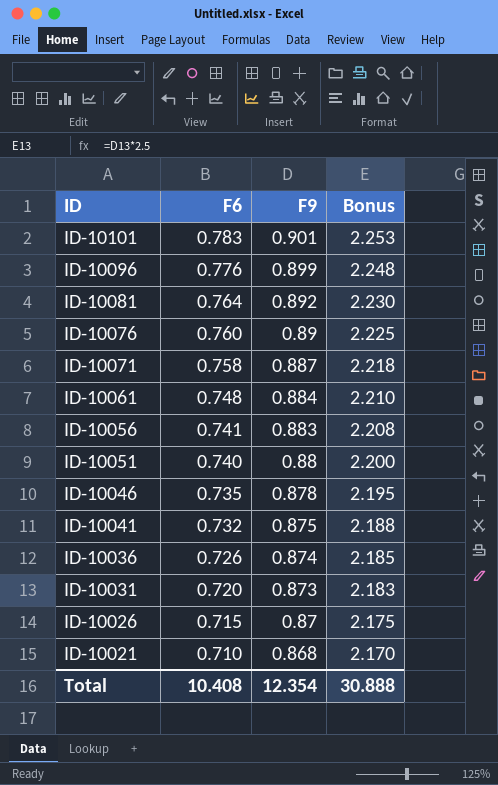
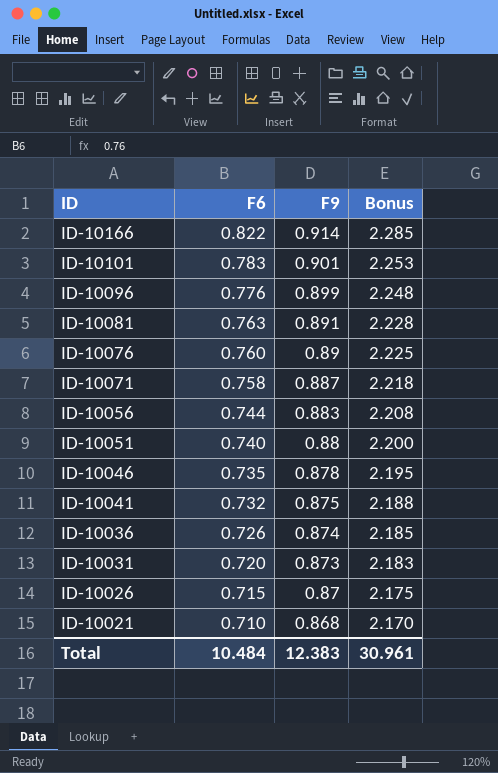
row ID-10061: 0.748 | 0.884 | 2.210 -> none
row ID-10166: none -> 0.822 | 0.914 | 2.285
ID-10081 | F6: 0.764 -> 0.763
ID-10081 | F9: 0.892 -> 0.891
ID-10081 | Bonus: 2.230 -> 2.228
ID-10056 | F6: 0.741 -> 0.744
Total | F6: 10.408 -> 10.484
Total | F9: 12.354 -> 12.383
Total | Bonus: 30.888 -> 30.961

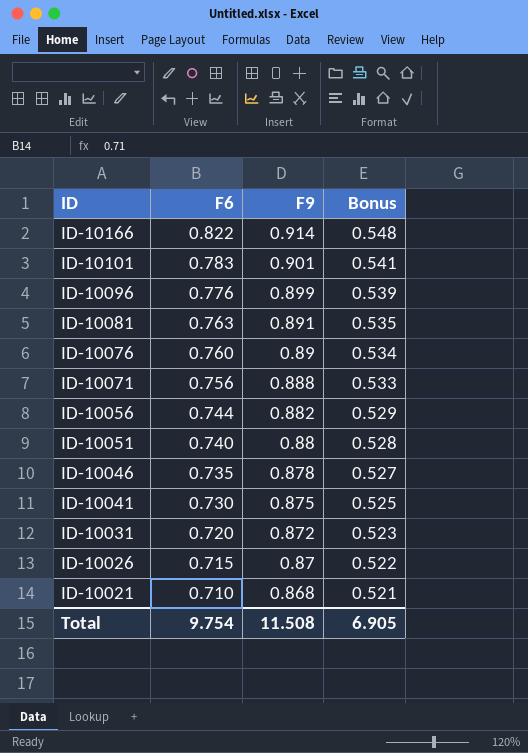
column Bonus | formula: [F9] * 2.5 -> [F9] * 0.6
row ID-10036: 0.726 | 0.874 | 2.185 -> none
ID-10071 | F6: 0.758 -> 0.756
ID-10071 | F9: 0.887 -> 0.888
ID-10056 | F9: 0.883 -> 0.882
ID-10041 | F6: 0.732 -> 0.730
ID-10031 | F9: 0.873 -> 0.872
Total | F6: 10.484 -> 9.754
Total | F9: 12.383 -> 11.508
Total | Bonus: 30.961 -> 6.905

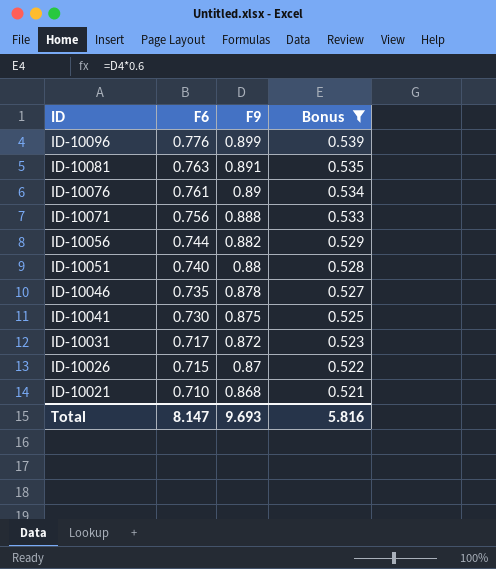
filter: none -> Bonus <= 0.539
ID-10076 | F6: 0.760 -> 0.761
ID-10031 | F6: 0.720 -> 0.717
Total | F6: 9.754 -> 8.147
Total | F9: 11.508 -> 9.693
Total | Bonus: 6.905 -> 5.816

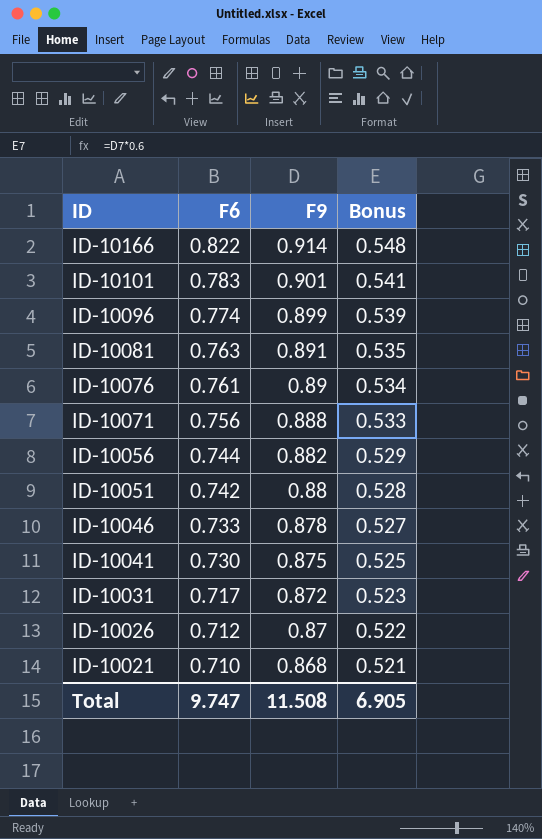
filter: Bonus <= 0.539 -> none
ID-10096 | F6: 0.776 -> 0.774
ID-10051 | F6: 0.740 -> 0.742
ID-10046 | F6: 0.735 -> 0.733
ID-10026 | F6: 0.715 -> 0.712
Total | F6: 8.147 -> 9.747
Total | F9: 9.693 -> 11.508
Total | Bonus: 5.816 -> 6.905

